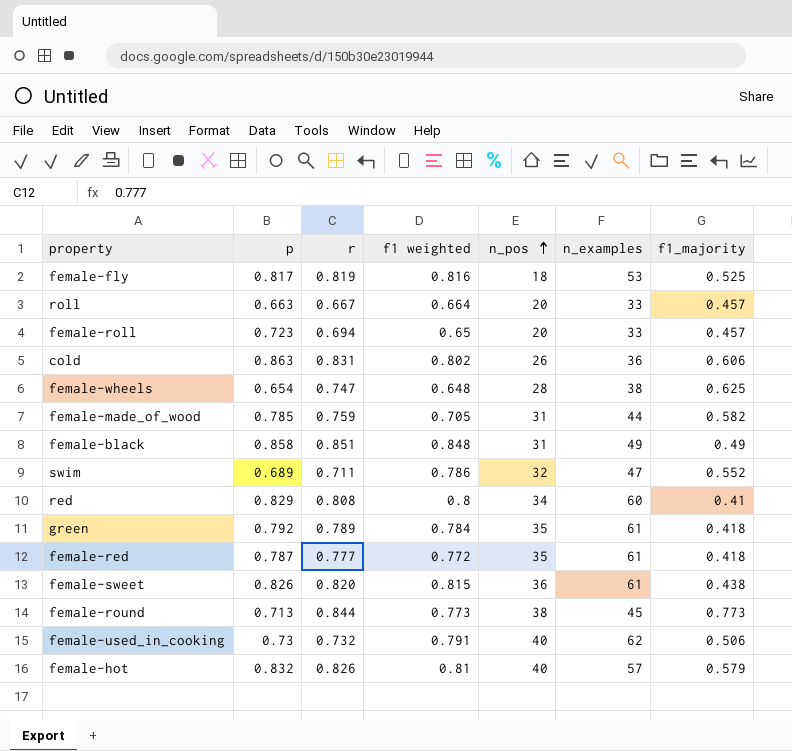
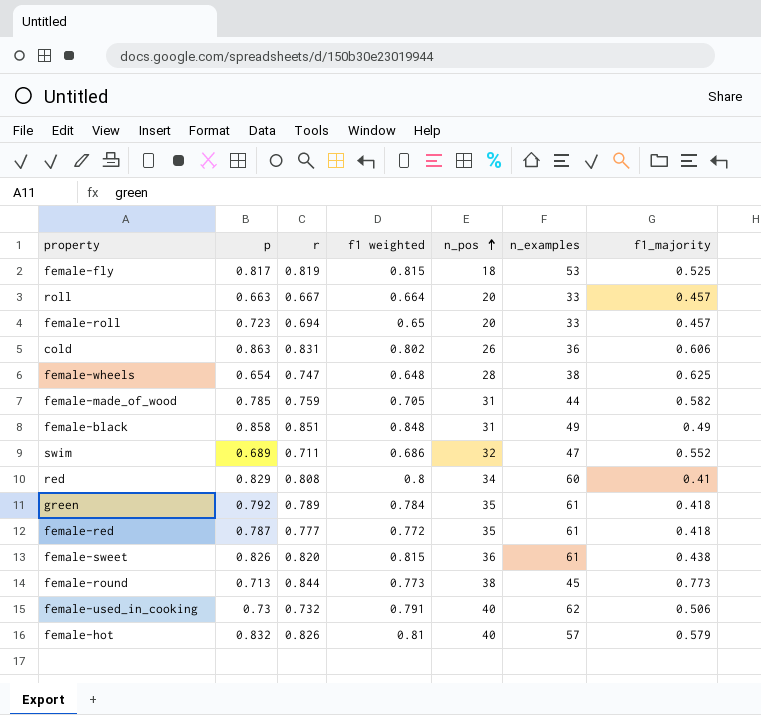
female-fly | f1 weighted: 0.816 -> 0.815
swim | f1 weighted: 0.786 -> 0.686

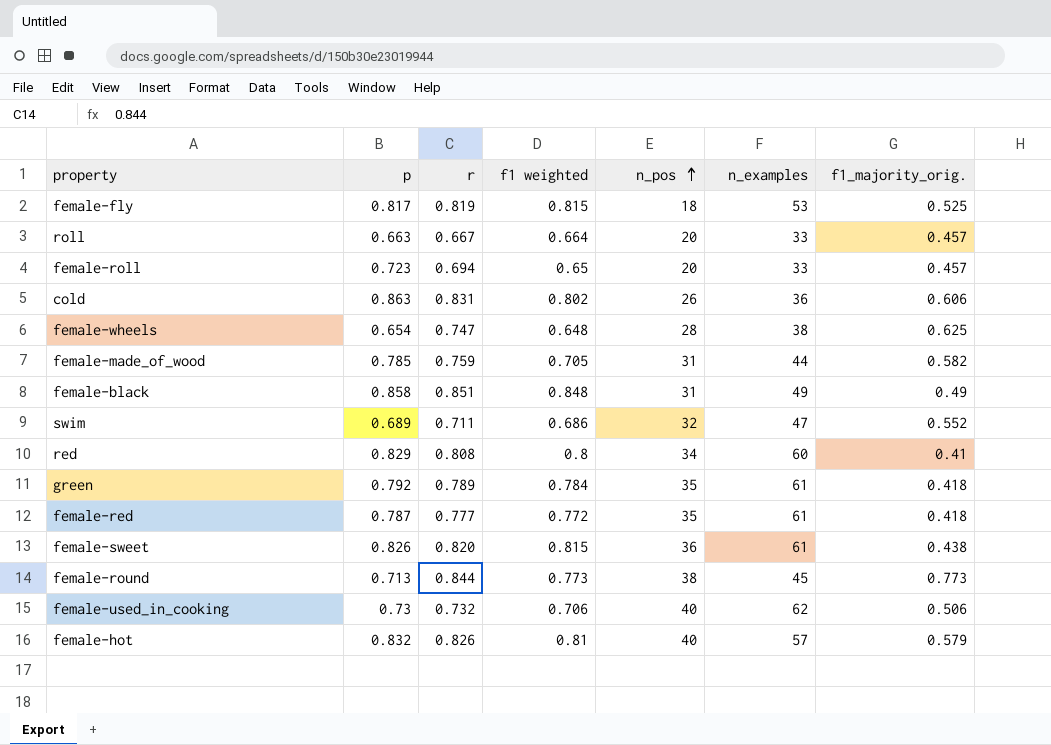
column name: f1_majority -> f1_majority_orig.
female-used_in_cooking | f1 weighted: 0.791 -> 0.706

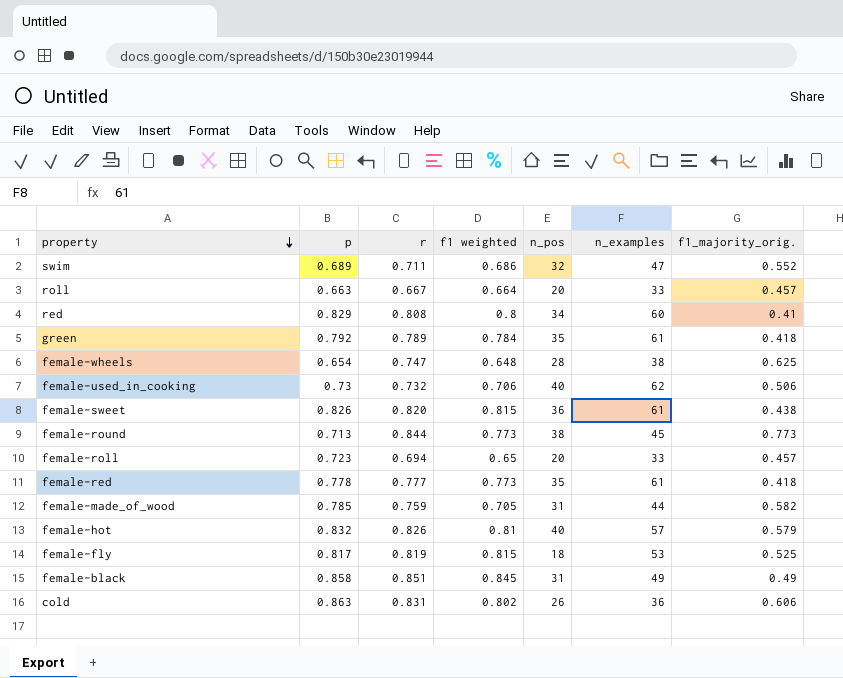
row order: n_pos ascending -> property descending
female-red | p: 0.787 -> 0.778
female-red | f1 weighted: 0.772 -> 0.773
female-black | f1 weighted: 0.848 -> 0.845

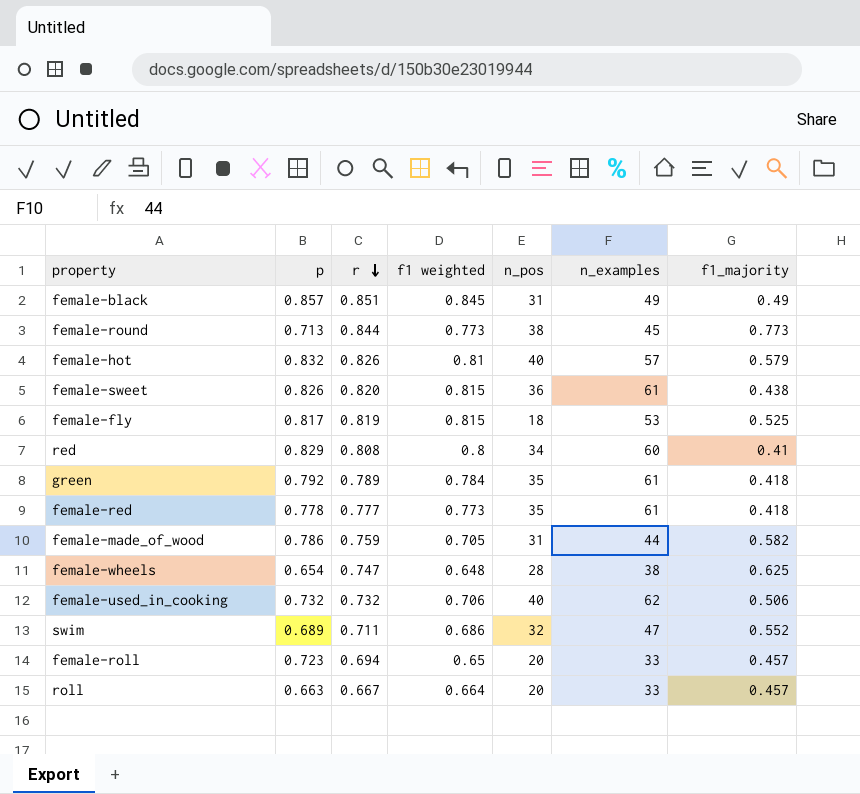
row order: property descending -> r descending
column name: f1_majority_orig. -> f1_majority
row cold: 0.863 | 0.831 | 0.802 | 26 | 36 | 0.606 -> none
female-black | p: 0.858 -> 0.857
female-made_of_wood | p: 0.785 -> 0.786
female-used_in_cooking | p: 0.73 -> 0.732

